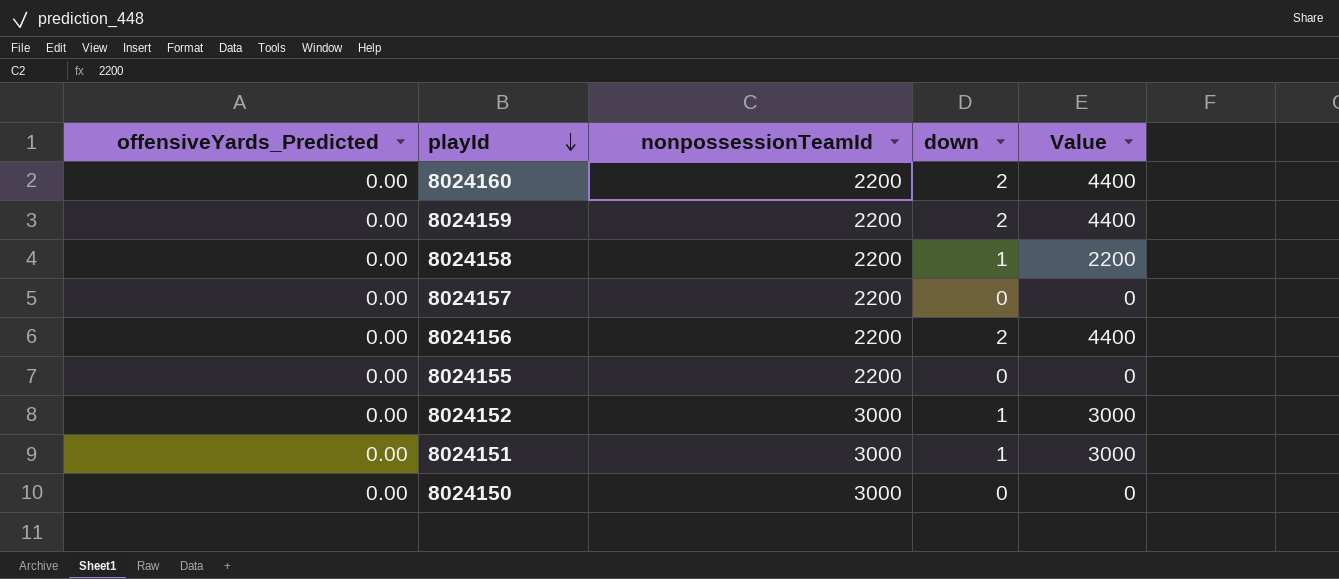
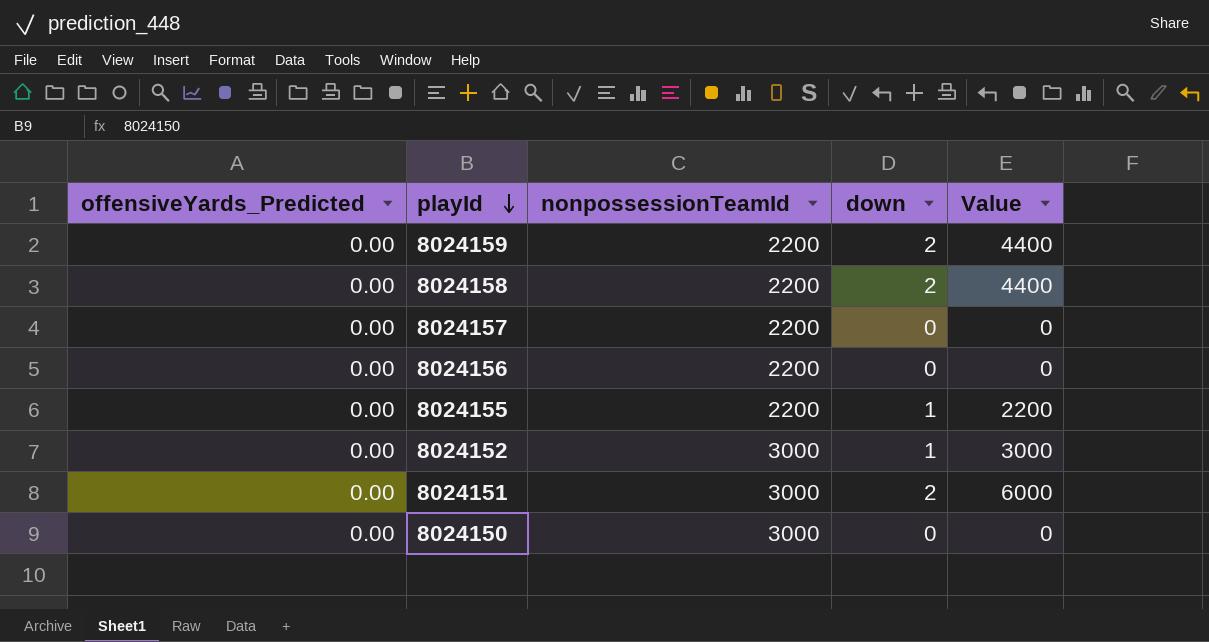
row 8024160: 0.00 | 2200 | 2 | 4400 -> none
8024158 | down: 1 -> 2
8024158 | Value: 2200 -> 4400
8024156 | down: 2 -> 0
8024156 | Value: 4400 -> 0
8024155 | down: 0 -> 1
8024155 | Value: 0 -> 2200
8024151 | down: 1 -> 2
8024151 | Value: 3000 -> 6000

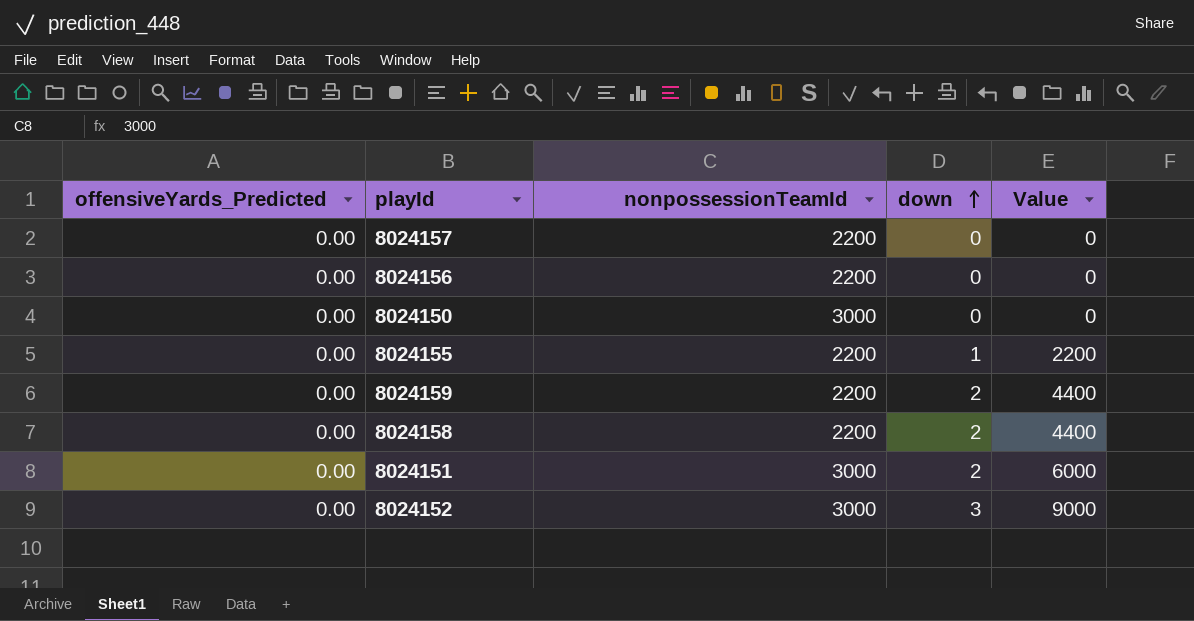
row order: playId descending -> down ascending
8024152 | down: 1 -> 3
8024152 | Value: 3000 -> 9000

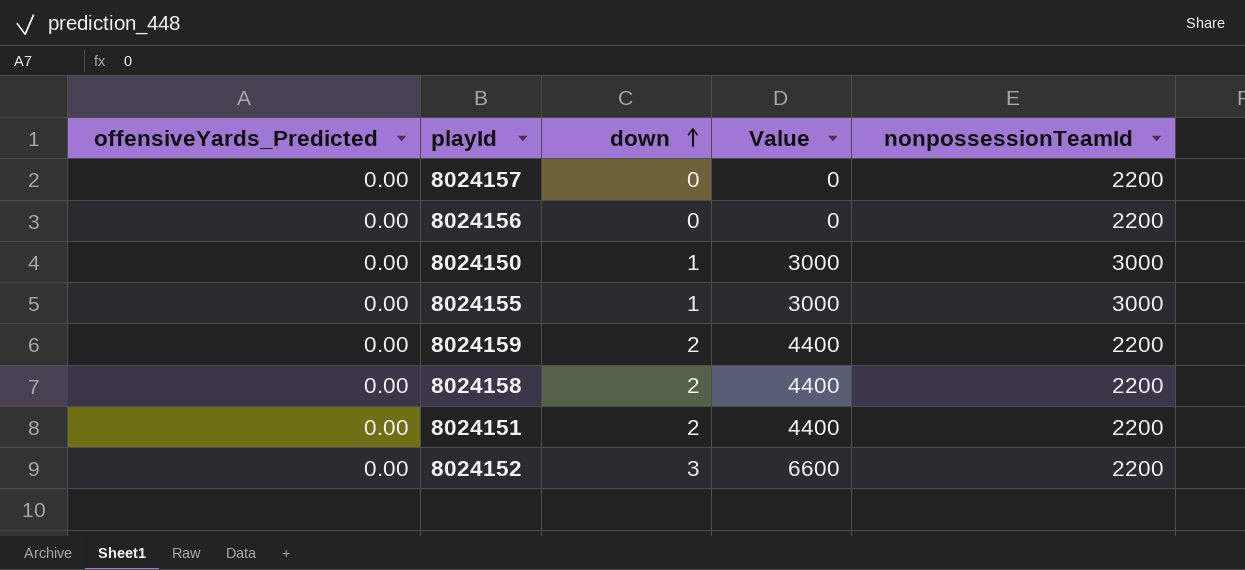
column nonpossessionTeamId | position: 3 -> 5
8024150 | down: 0 -> 1
8024150 | Value: 0 -> 3000
8024155 | Value: 2200 -> 3000
8024155 | nonpossessionTeamId: 2200 -> 3000
8024151 | Value: 6000 -> 4400
8024151 | nonpossessionTeamId: 3000 -> 2200
8024152 | Value: 9000 -> 6600
8024152 | nonpossessionTeamId: 3000 -> 2200

